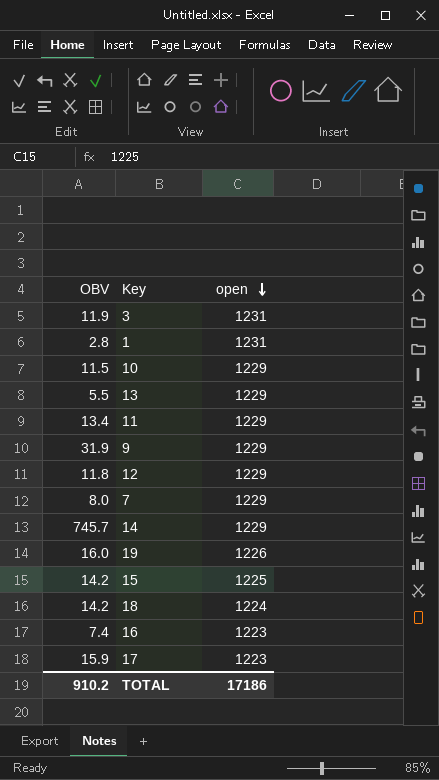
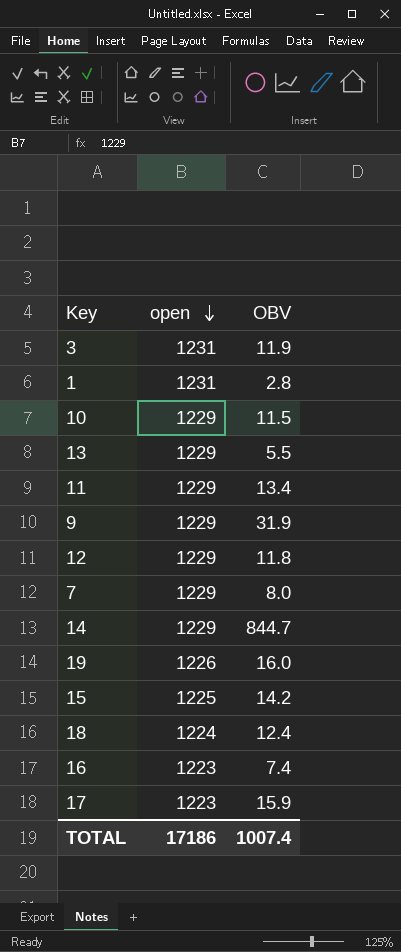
column OBV | position: 1 -> 3
14 | OBV: 745.7 -> 844.7
18 | OBV: 14.2 -> 12.4
TOTAL | OBV: 910.2 -> 1007.4

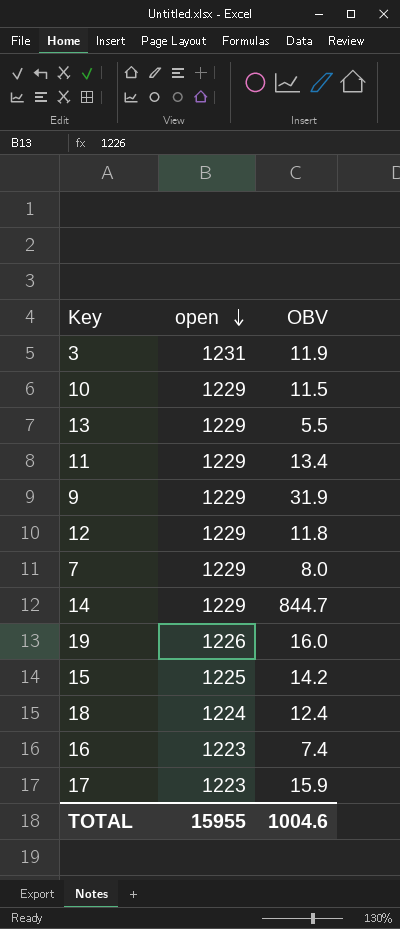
row 1: 1231 | 2.8 -> none
TOTAL | open: 17186 -> 15955
TOTAL | OBV: 1007.4 -> 1004.6

